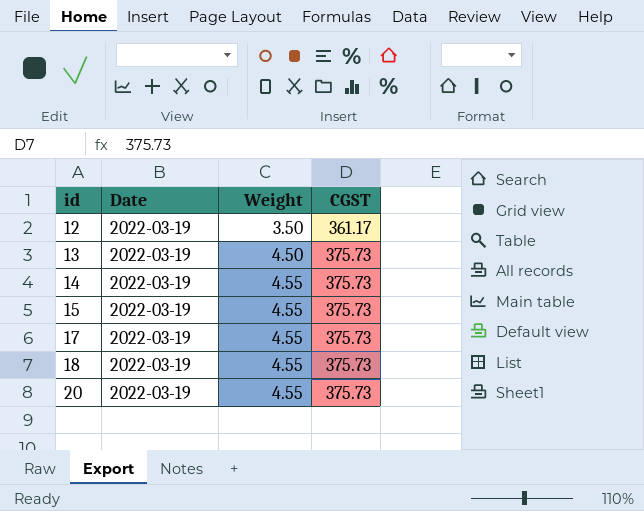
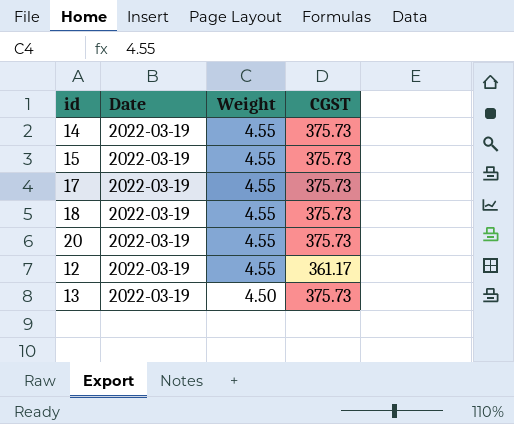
row order: id ascending -> Weight descending
12 | Weight: 3.50 -> 4.55

